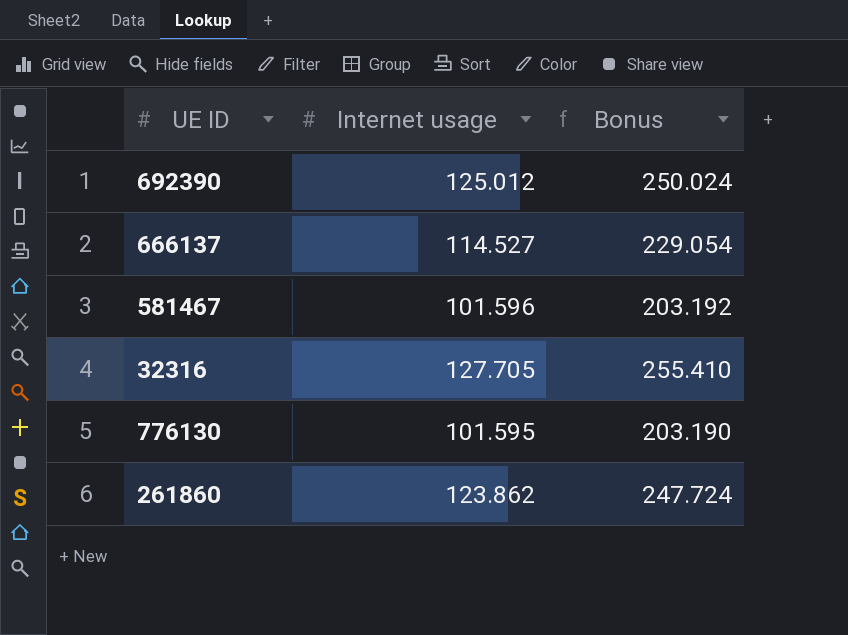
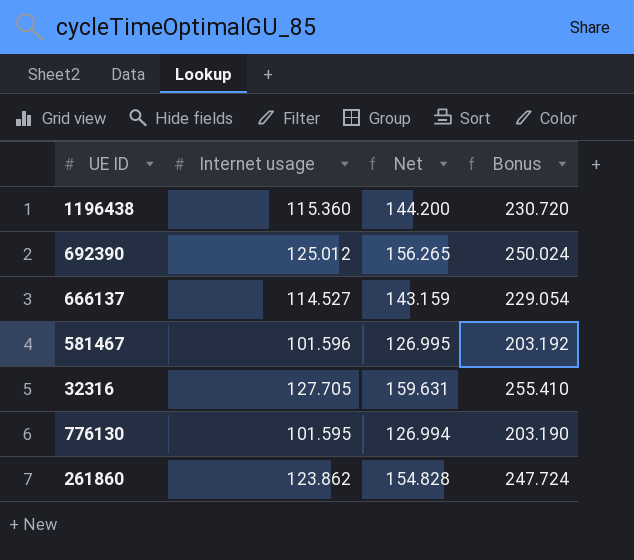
column Net | formula: none -> [Internet usage] * 1.25
row 1196438: none -> 115.360 | 144.200 | 230.720

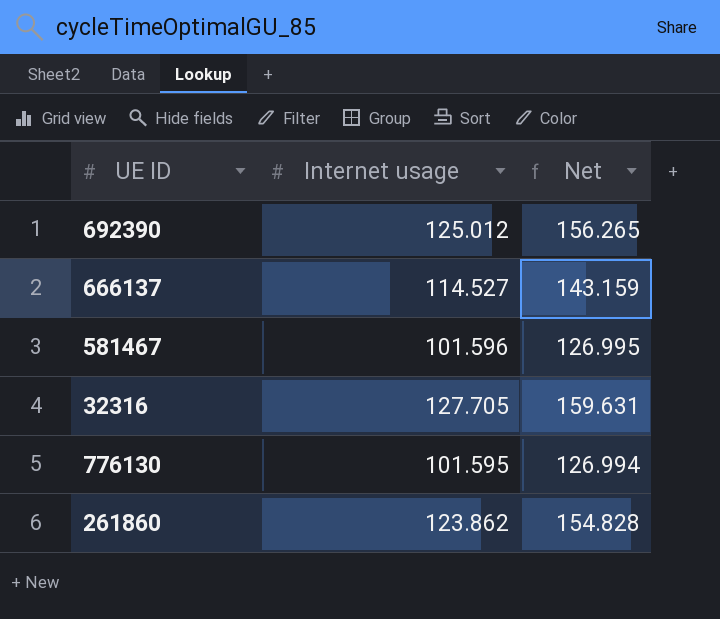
column Bonus | formula: [Internet usage] * 2 -> none
row 1196438: 115.360 | 144.200 | 230.720 -> none

